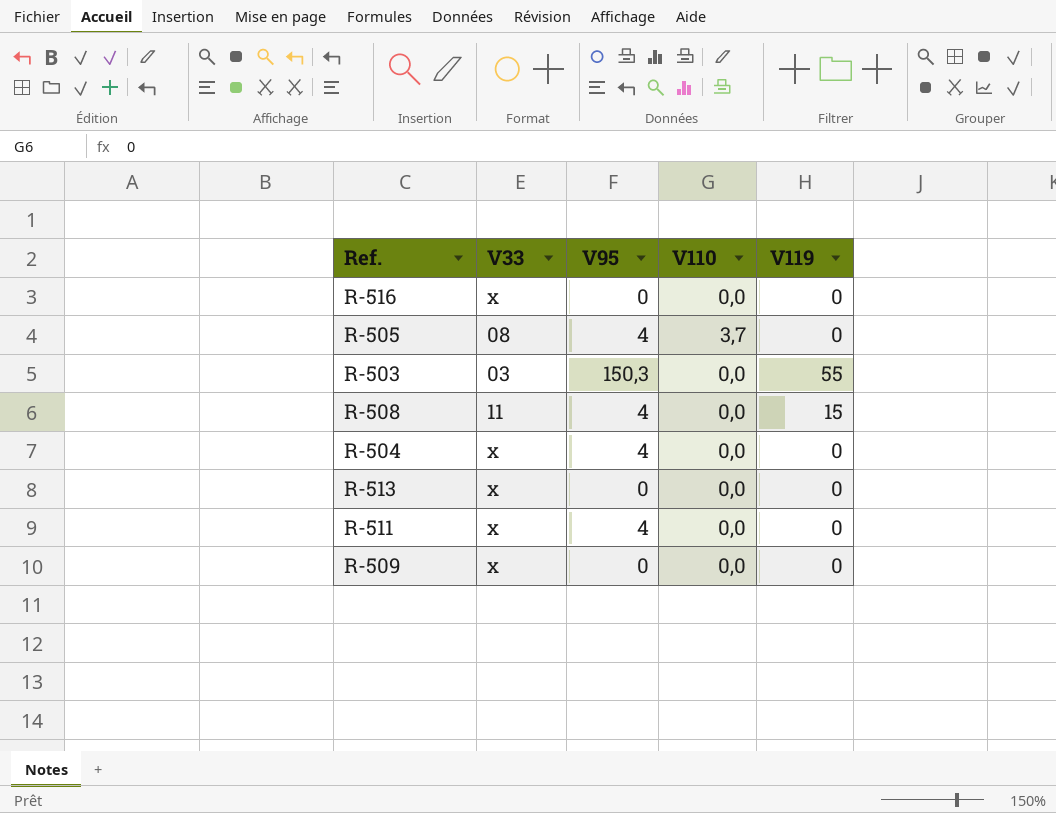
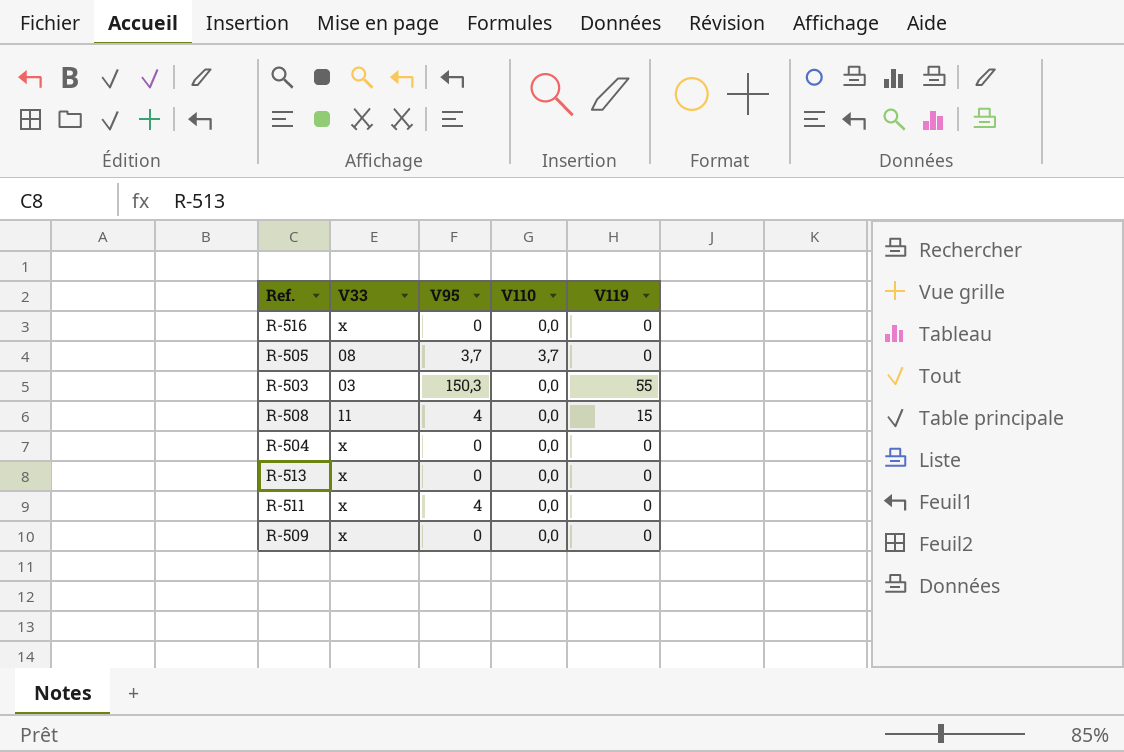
R-505 | V95: 4 -> 3,7
R-504 | V95: 4 -> 0

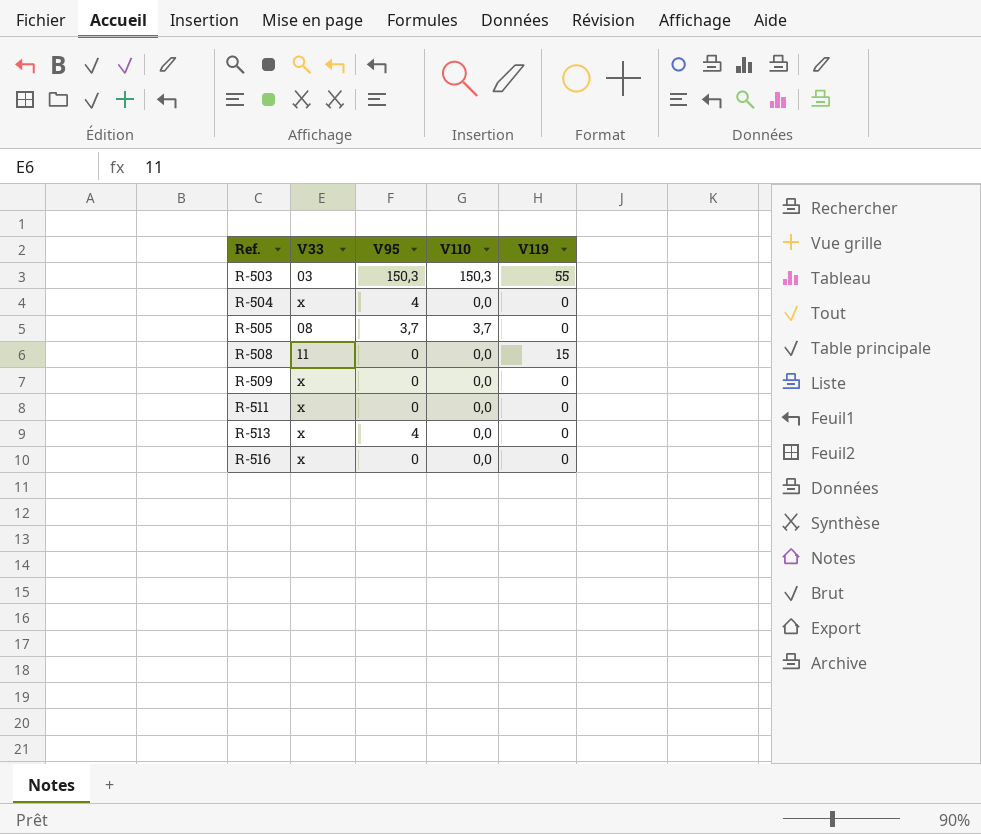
row order: none -> Ref. ascending
R-503 | V110: 0,0 -> 150,3
R-504 | V95: 0 -> 4
R-508 | V95: 4 -> 0
R-511 | V95: 4 -> 0
R-513 | V95: 0 -> 4

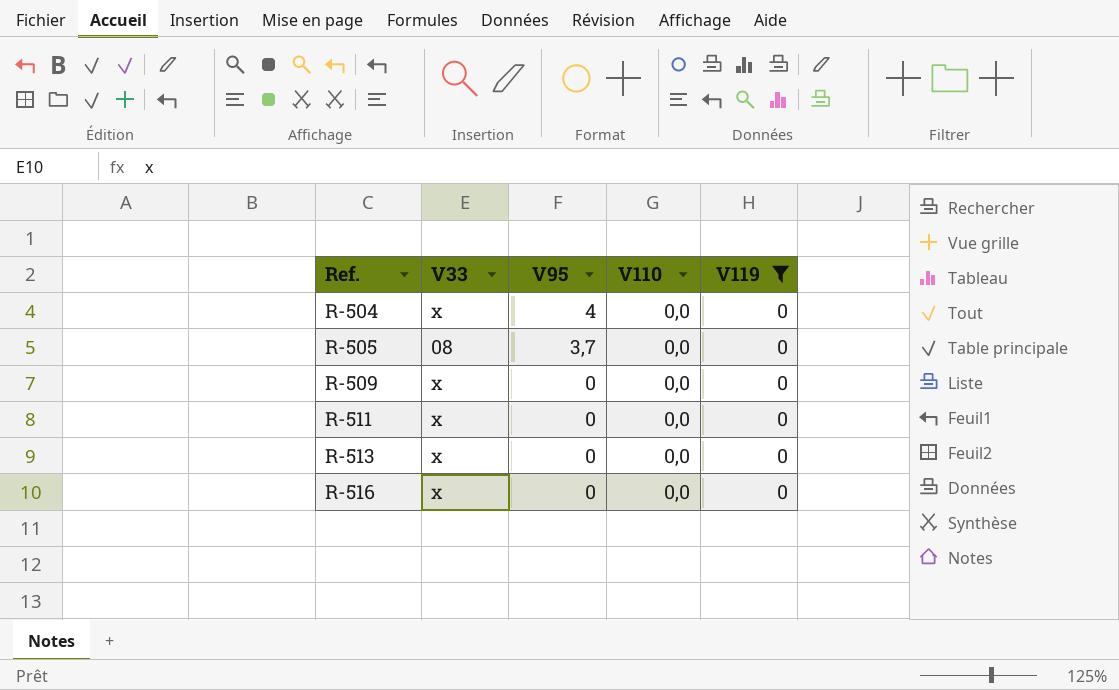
filter: none -> V119 = 0
R-505 | V110: 3,7 -> 0,0
R-513 | V95: 4 -> 0

